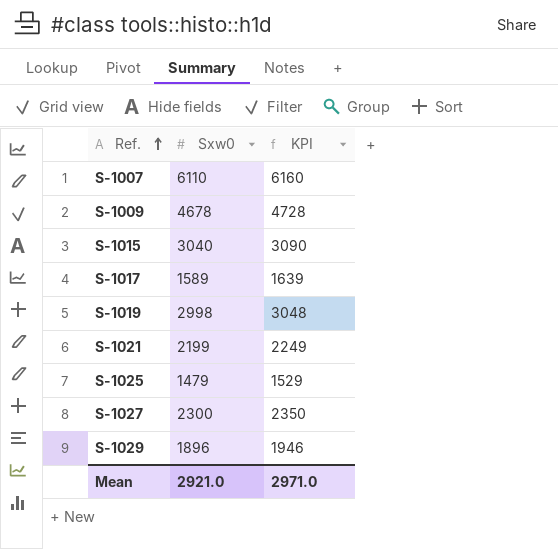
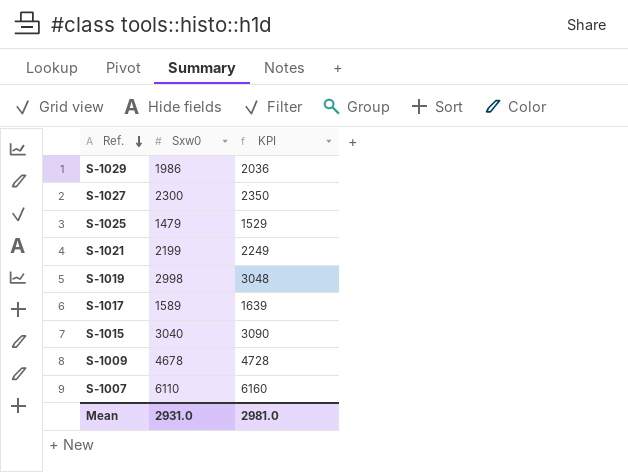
row order: Ref. ascending -> Ref. descending
S-1029 | Sxw0: 1896 -> 1986
S-1029 | KPI: 1946 -> 2036
Mean | Sxw0: 2921.0 -> 2931.0
Mean | KPI: 2971.0 -> 2981.0

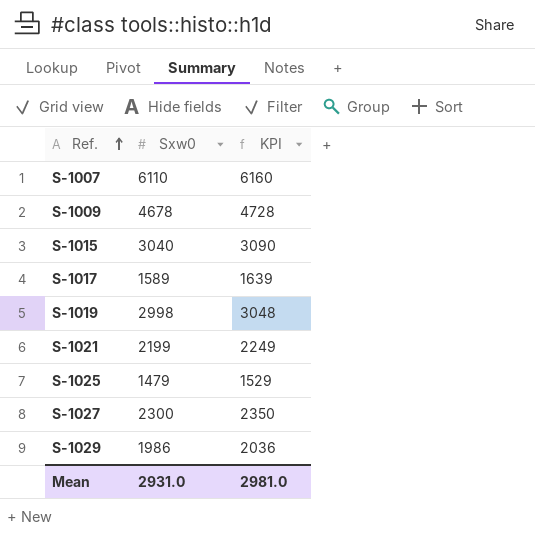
row order: Ref. descending -> Ref. ascending

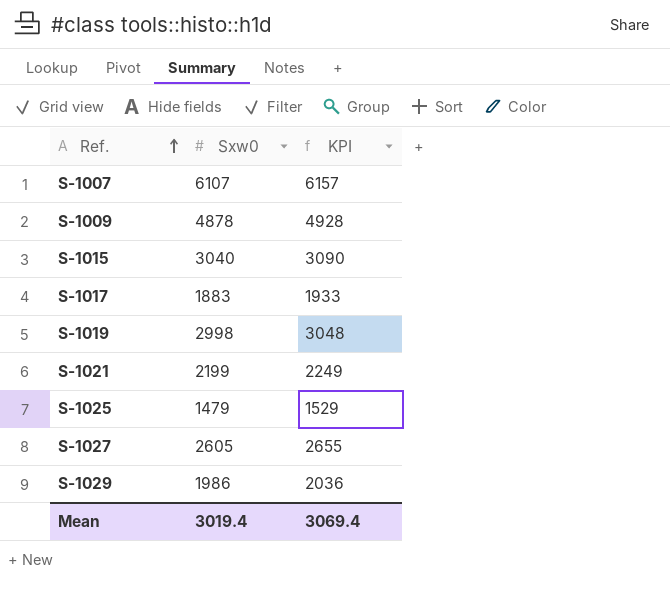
S-1007 | Sxw0: 6110 -> 6107
S-1007 | KPI: 6160 -> 6157
S-1009 | Sxw0: 4678 -> 4878
S-1009 | KPI: 4728 -> 4928
S-1017 | Sxw0: 1589 -> 1883
S-1017 | KPI: 1639 -> 1933
S-1027 | Sxw0: 2300 -> 2605
S-1027 | KPI: 2350 -> 2655
Mean | Sxw0: 2931.0 -> 3019.4
Mean | KPI: 2981.0 -> 3069.4

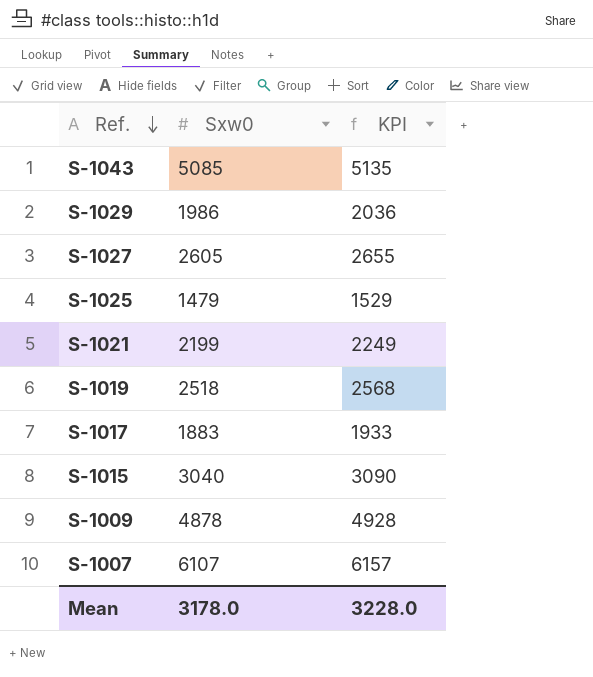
row order: Ref. ascending -> Ref. descending
row S-1043: none -> 5085 | 5135
S-1019 | Sxw0: 2998 -> 2518
S-1019 | KPI: 3048 -> 2568
Mean | Sxw0: 3019.4 -> 3178.0
Mean | KPI: 3069.4 -> 3228.0

